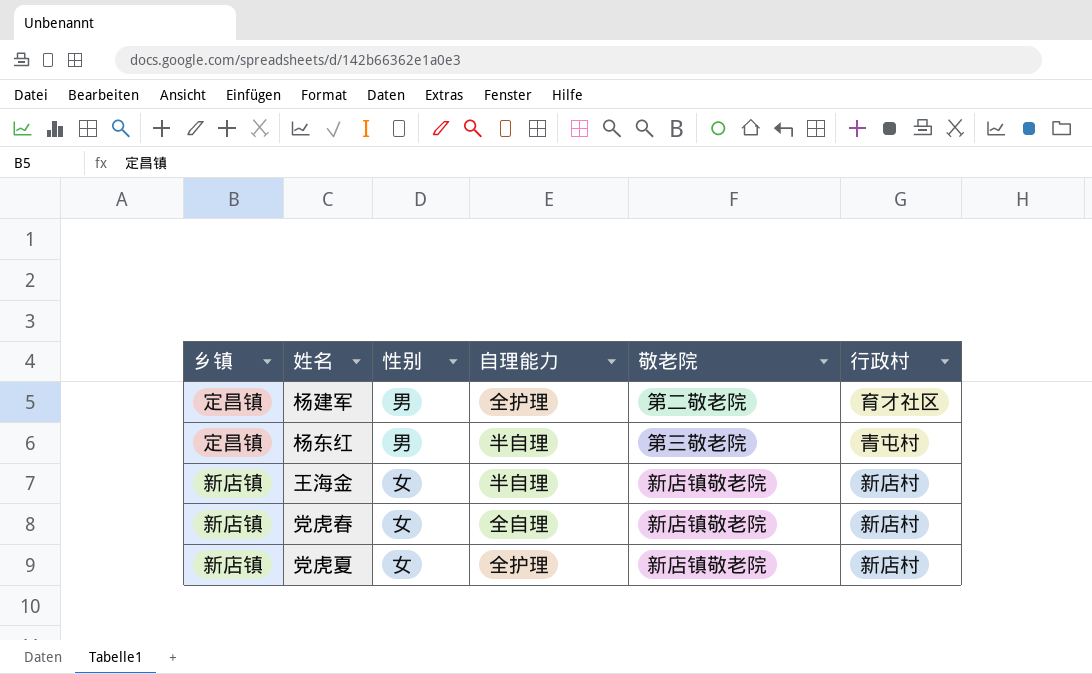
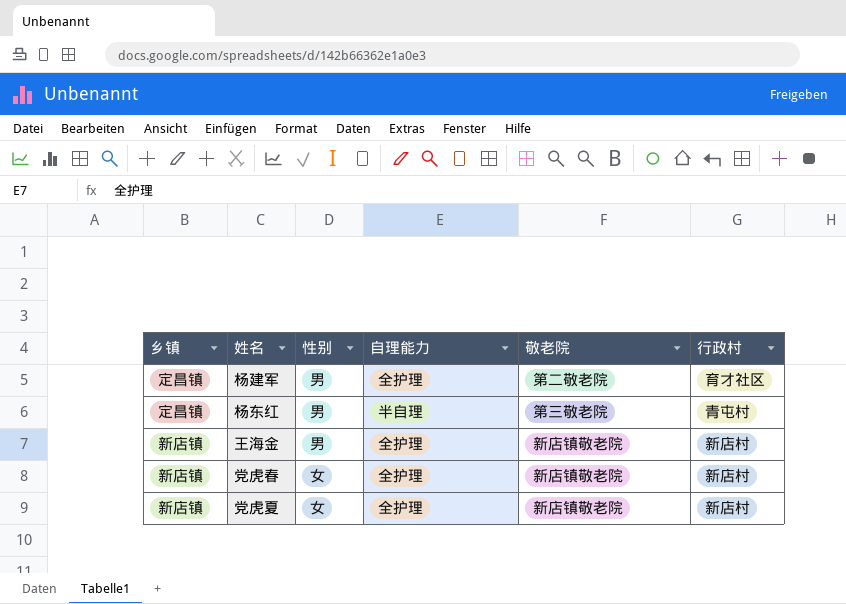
王海金 | 性别: 女 -> 男
王海金 | 自理能力: 半自理 -> 全护理
党虎春 | 自理能力: 全自理 -> 全护理

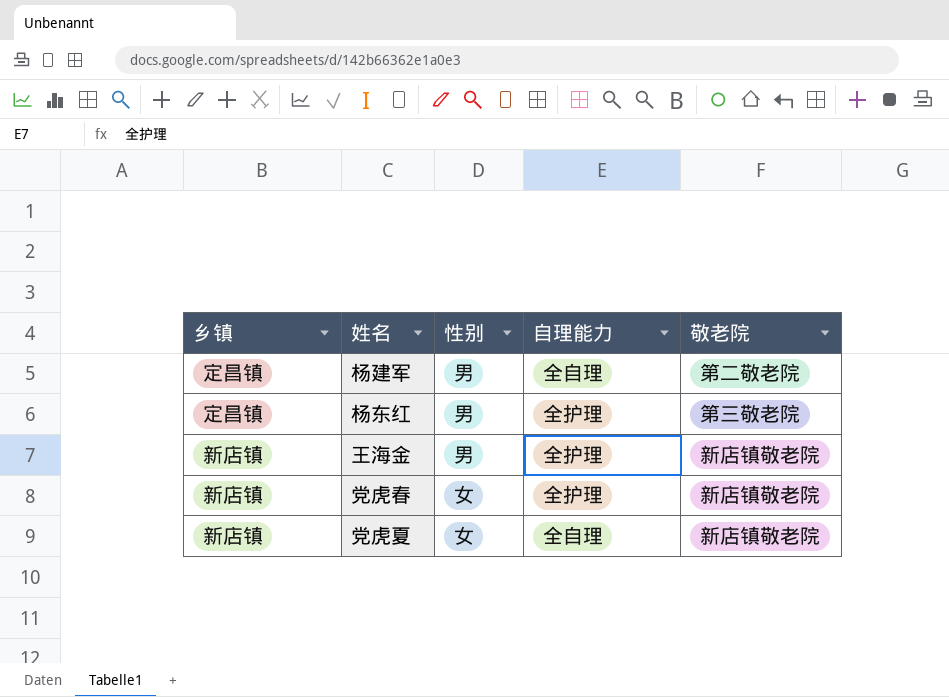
column 行政村 | position: 6 -> none
杨建军 | 自理能力: 全护理 -> 全自理
杨东红 | 自理能力: 半自理 -> 全护理
党虎夏 | 自理能力: 全护理 -> 全自理

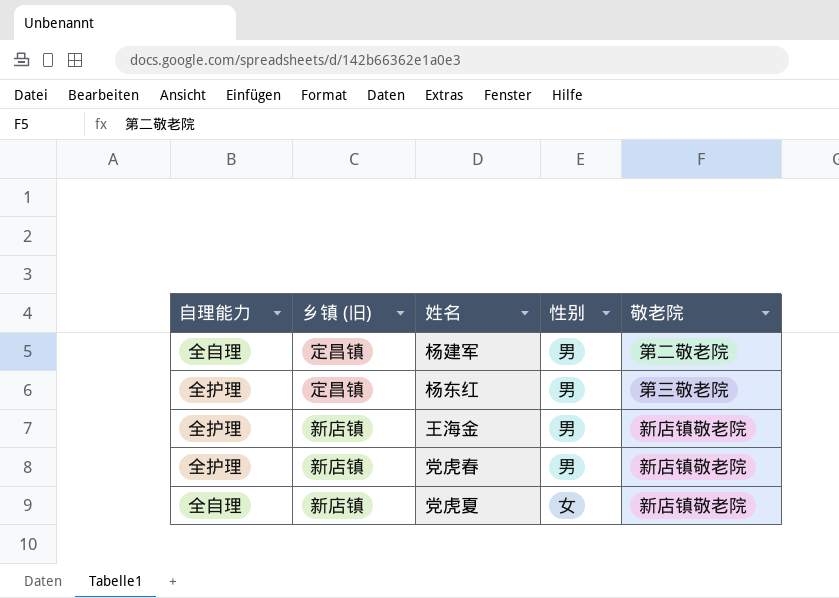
column 自理能力 | position: 4 -> 1
column name: 乡镇 -> 乡镇 (旧)
党虎春 | 性别: 女 -> 男

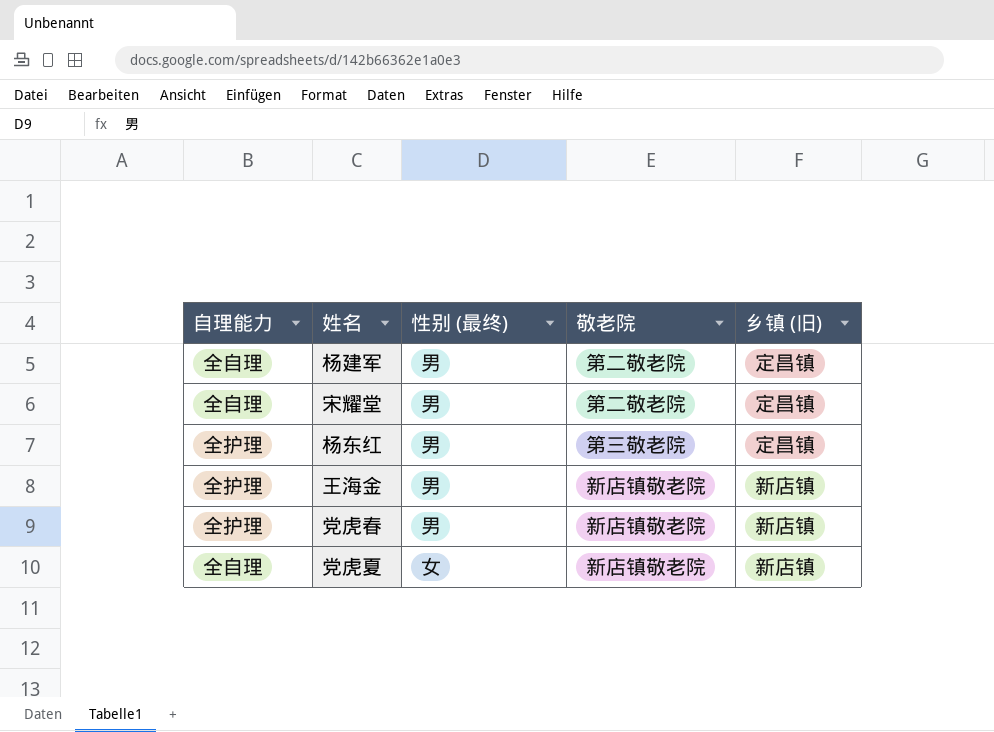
column name: 性别 -> 性别 (最终)
column 乡镇 (旧) | position: 2 -> 5
row 宋耀堂: none -> 全自理 | 男 | 第二敬老院 | 定昌镇

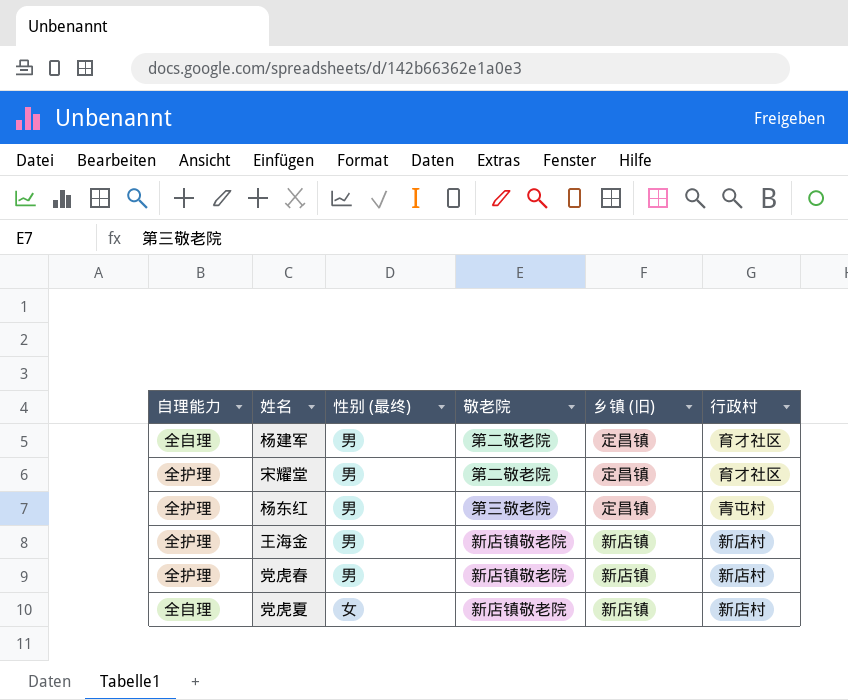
column 行政村 | position: none -> 6
宋耀堂 | 自理能力: 全自理 -> 全护理

